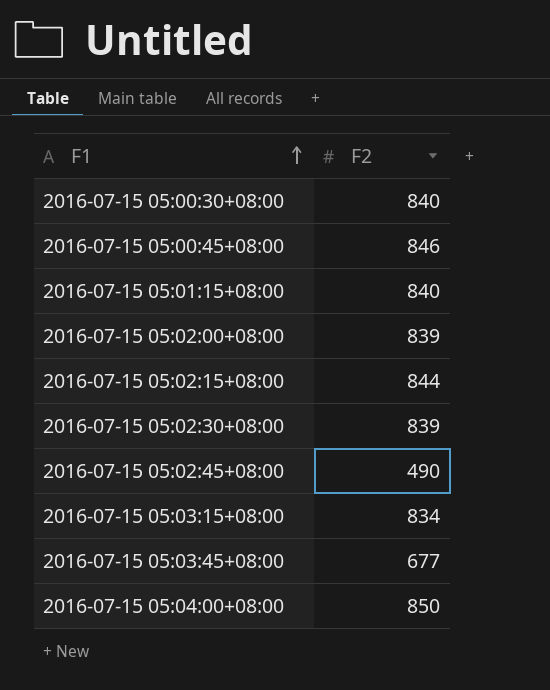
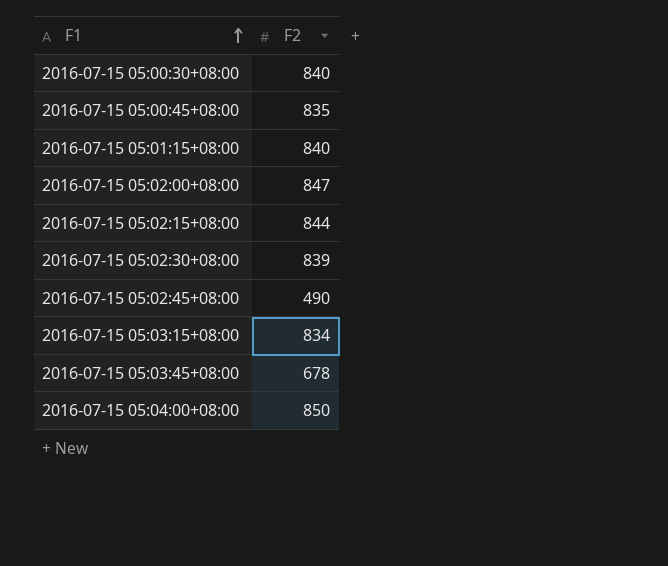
2016-07-15 05:00:45+08:00 | F2: 846 -> 835
2016-07-15 05:02:00+08:00 | F2: 839 -> 847
2016-07-15 05:03:45+08:00 | F2: 677 -> 678

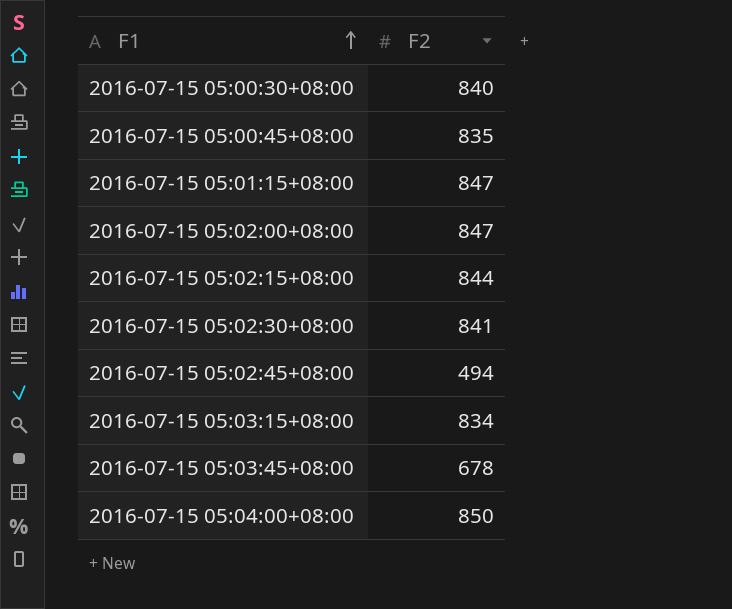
2016-07-15 05:01:15+08:00 | F2: 840 -> 847
2016-07-15 05:02:30+08:00 | F2: 839 -> 841
2016-07-15 05:02:45+08:00 | F2: 490 -> 494

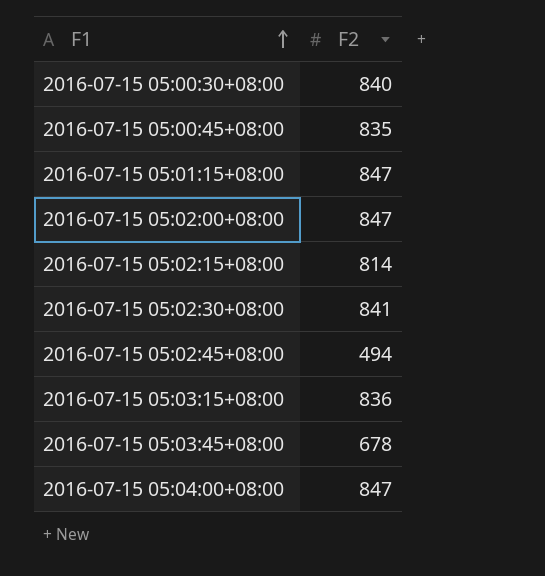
2016-07-15 05:02:15+08:00 | F2: 844 -> 814
2016-07-15 05:03:15+08:00 | F2: 834 -> 836
2016-07-15 05:04:00+08:00 | F2: 850 -> 847

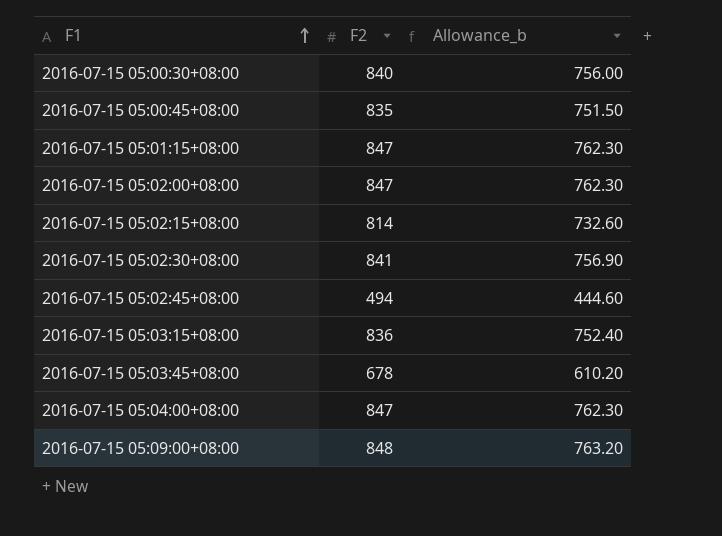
column Allowance_b | formula: none -> [F2] * 0.9
row 2016-07-15 05:09:00+08:00: none -> 848 | 763.20

